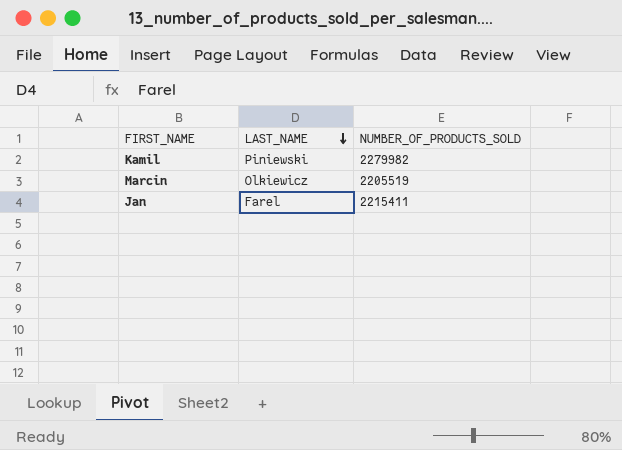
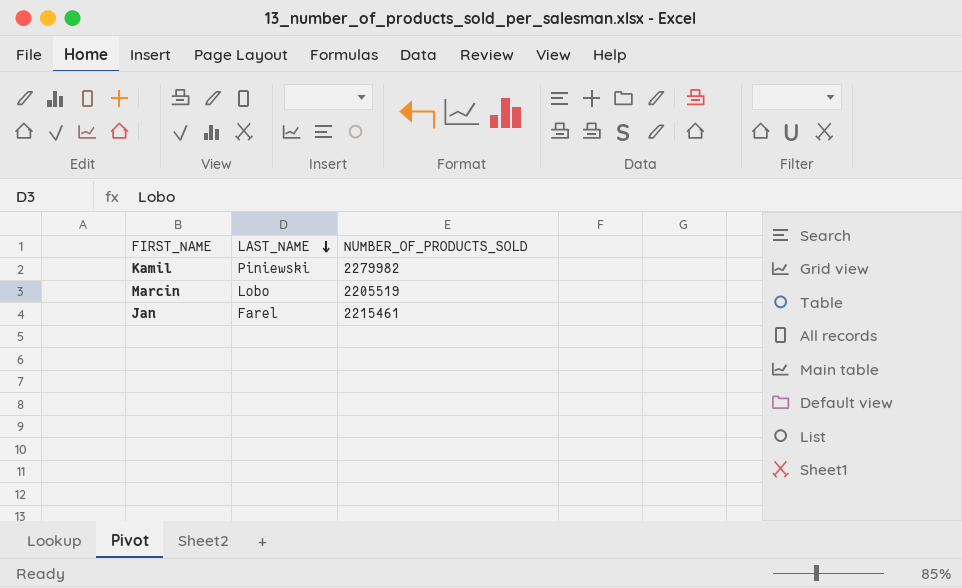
Marcin | LAST_NAME: Olkiewicz -> Lobo
Jan | NUMBER_OF_PRODUCTS_SOLD: 2215411 -> 2215461

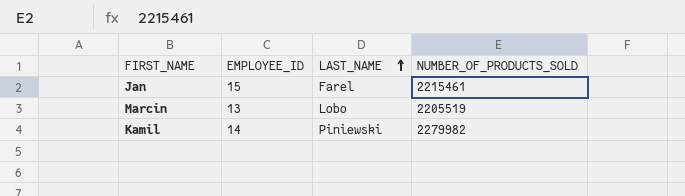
row order: LAST_NAME descending -> LAST_NAME ascending
column EMPLOYEE_ID | position: none -> 2

